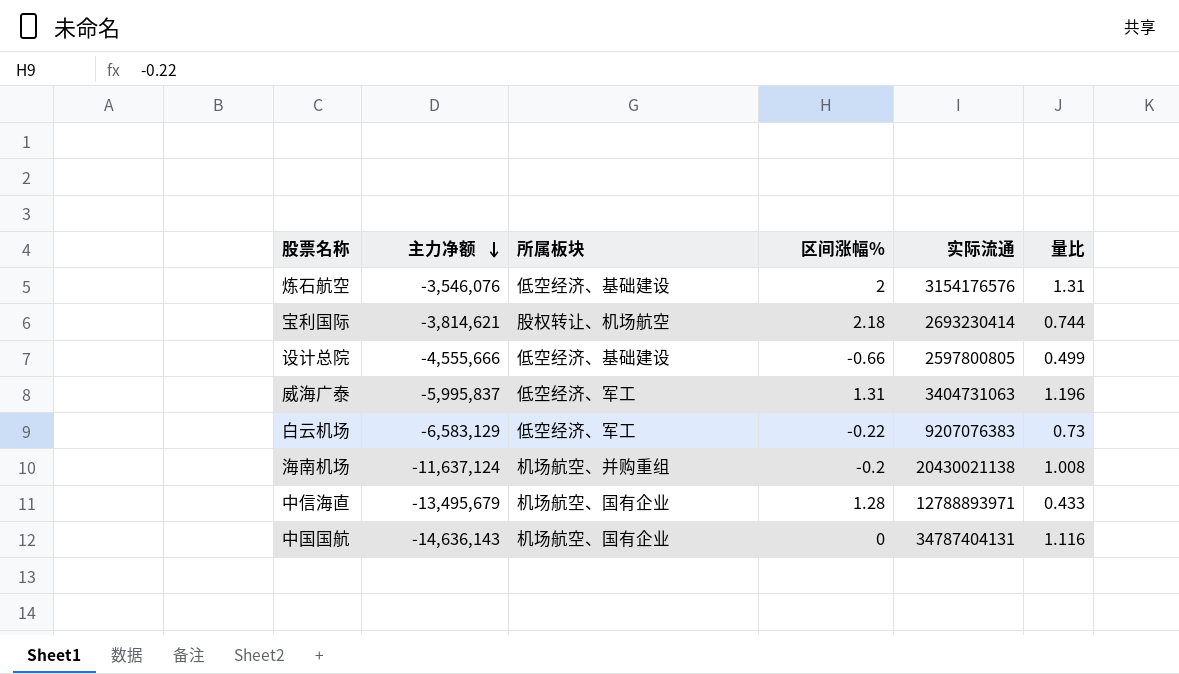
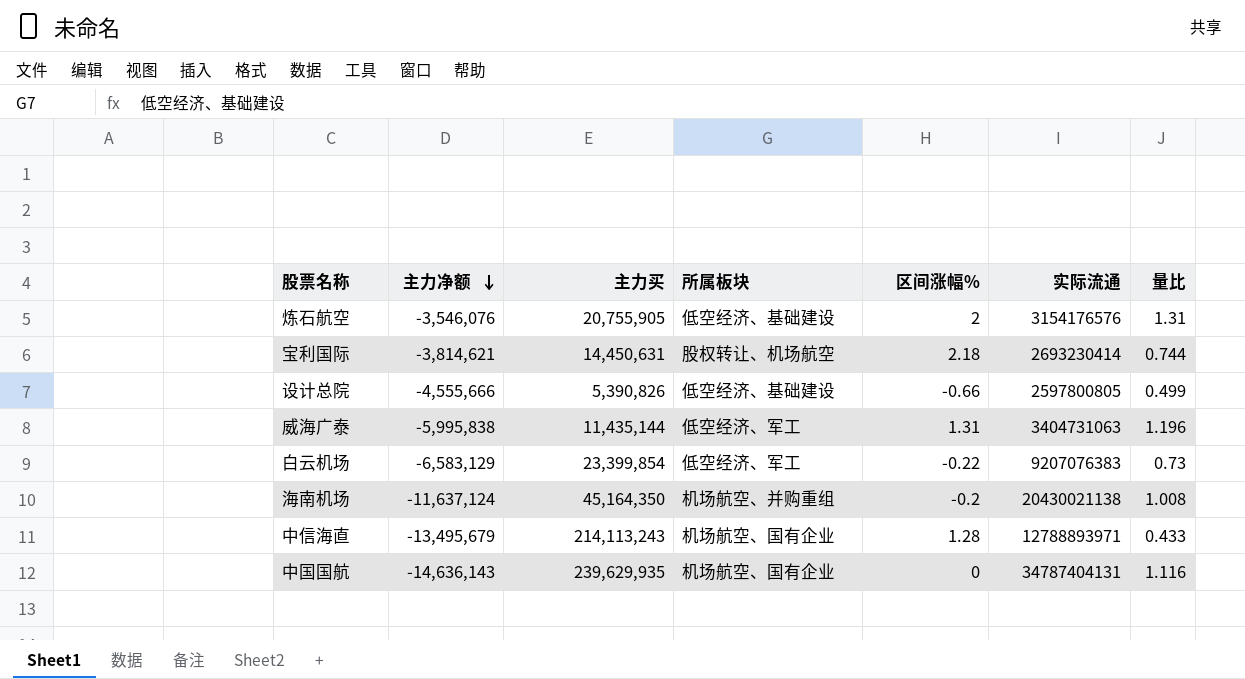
column 主力买 | position: none -> 3
威海广泰 | 主力净额: -5,995,837 -> -5,995,838

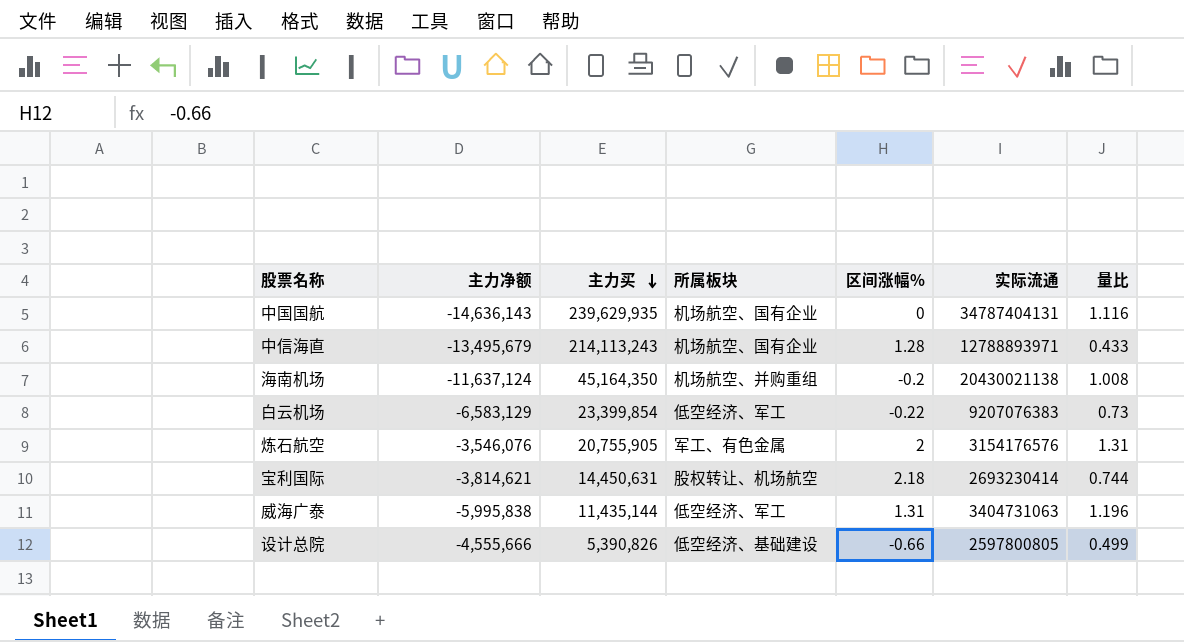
row order: 主力净额 descending -> 主力买 descending
炼石航空 | 所属板块: 低空经济、基础建设 -> 军工、有色金属

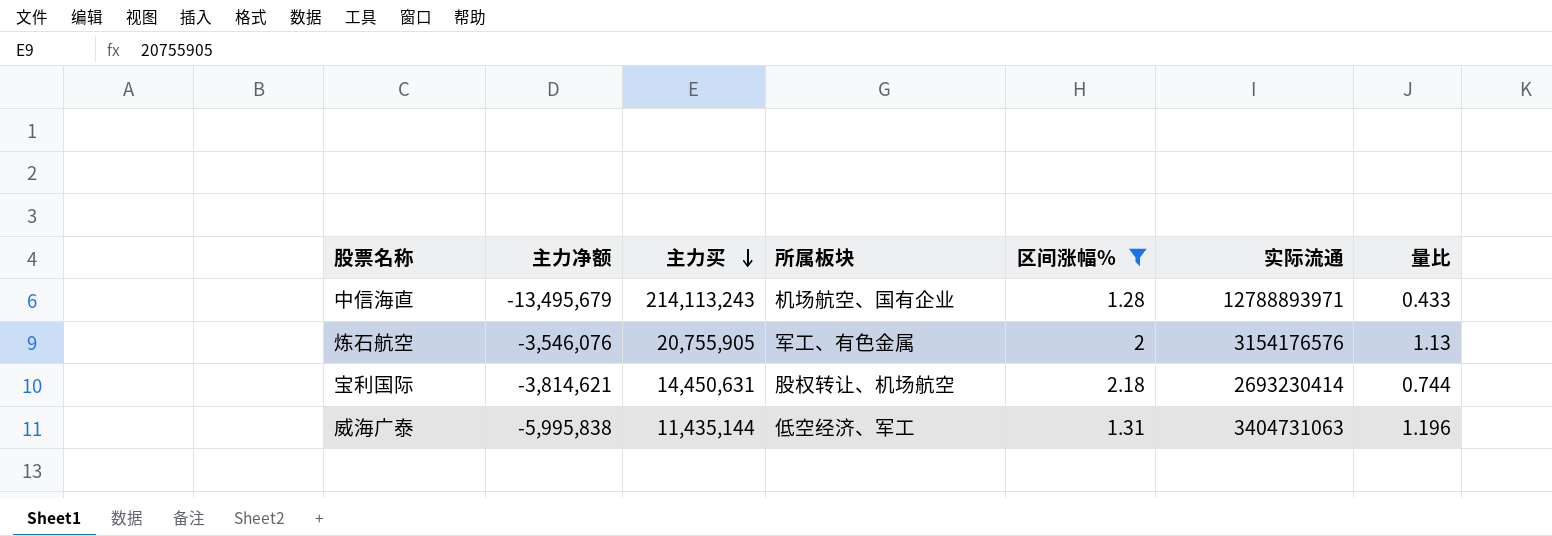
filter: none -> 区间涨幅% >= 1.28
炼石航空 | 量比: 1.31 -> 1.13

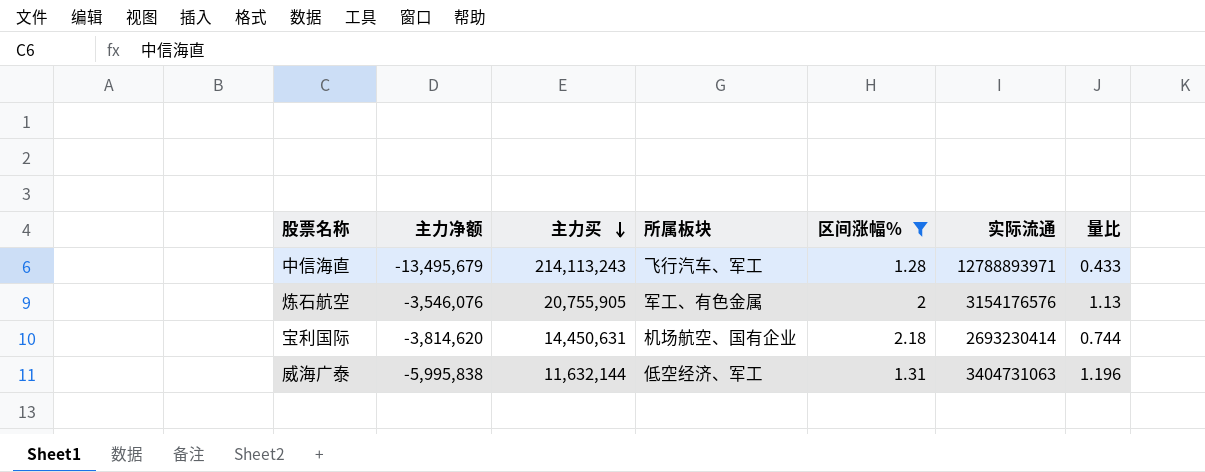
中信海直 | 所属板块: 机场航空、国有企业 -> 飞行汽车、军工
宝利国际 | 主力净额: -3,814,621 -> -3,814,620
宝利国际 | 所属板块: 股权转让、机场航空 -> 机场航空、国有企业
威海广泰 | 主力买: 11,435,144 -> 11,632,144

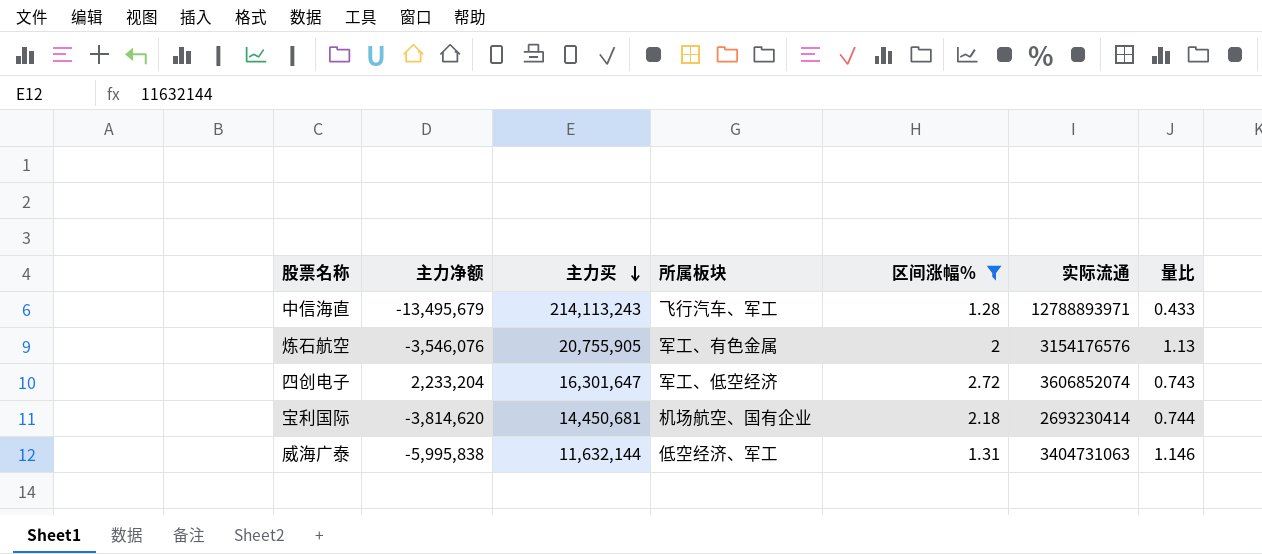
row 四创电子: none -> 2,233,204 | 16,301,647 | 军工、低空经济 | 2.72 | 3606852074 | 0.743
宝利国际 | 主力买: 14,450,631 -> 14,450,681
威海广泰 | 量比: 1.196 -> 1.146

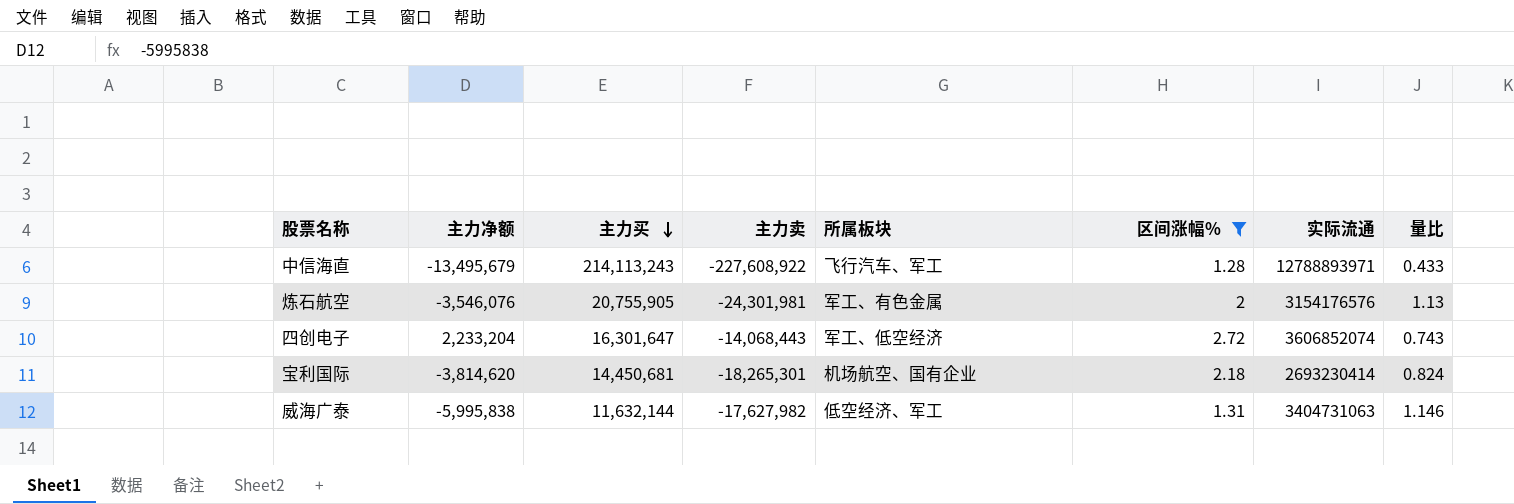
column 主力卖 | formula: none -> [主力净额] - [主力买]
宝利国际 | 量比: 0.744 -> 0.824

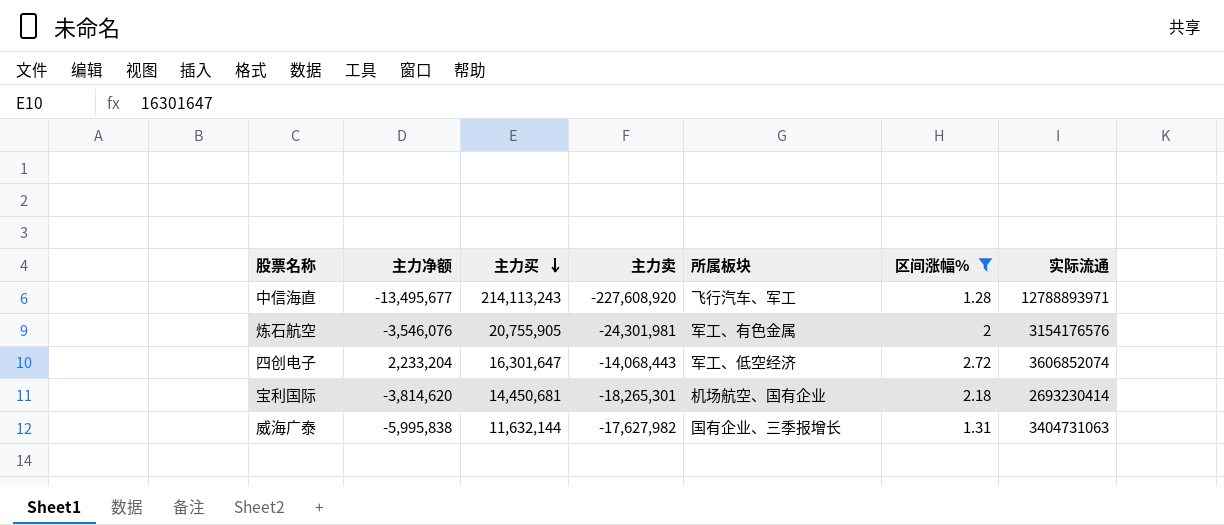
column 量比 | position: 8 -> none
中信海直 | 主力净额: -13,495,679 -> -13,495,677
中信海直 | 主力卖: -227,608,922 -> -227,608,920
威海广泰 | 所属板块: 低空经济、军工 -> 国有企业、三季报增长

